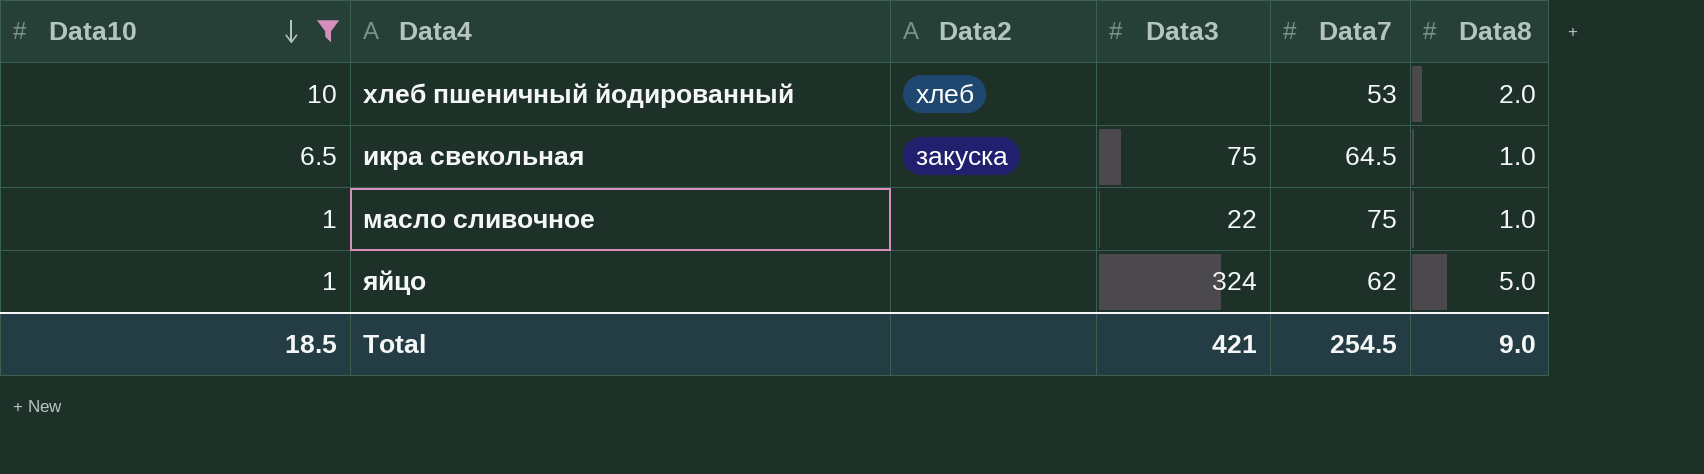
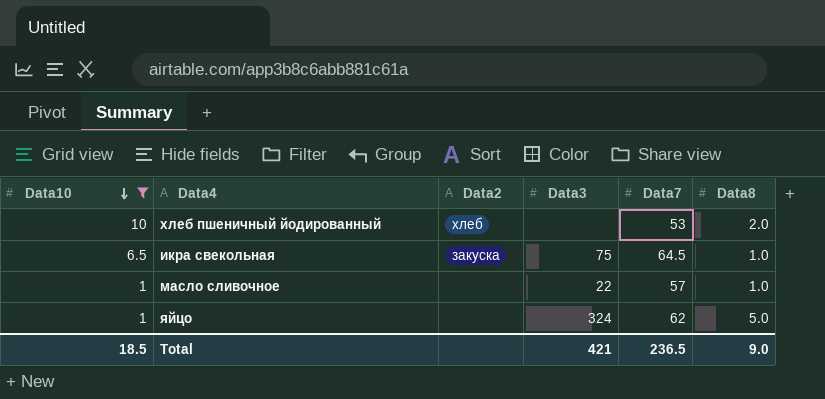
масло сливочное | Data7: 75 -> 57
Total | Data7: 254.5 -> 236.5

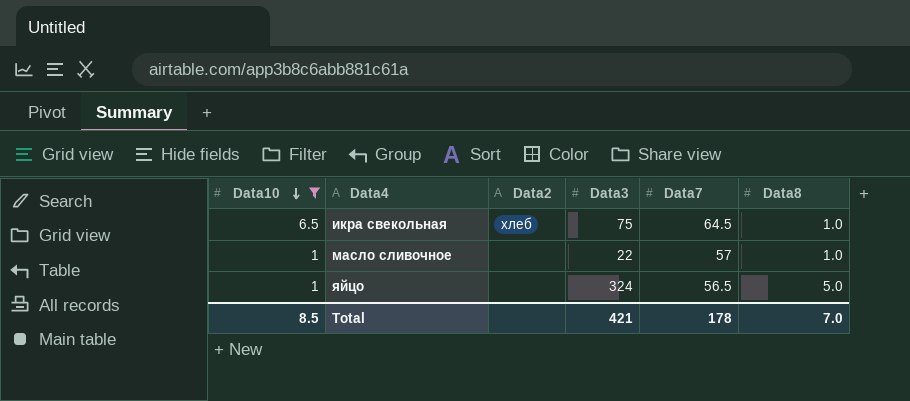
row хлеб пшеничный йодированный: 10 | хлеб | none | 53 | 2.0 -> none
икра свекольная | Data2: закуска -> хлеб
яйцо | Data7: 62 -> 56.5
Total | Data10: 18.5 -> 8.5
Total | Data7: 236.5 -> 178
Total | Data8: 9.0 -> 7.0

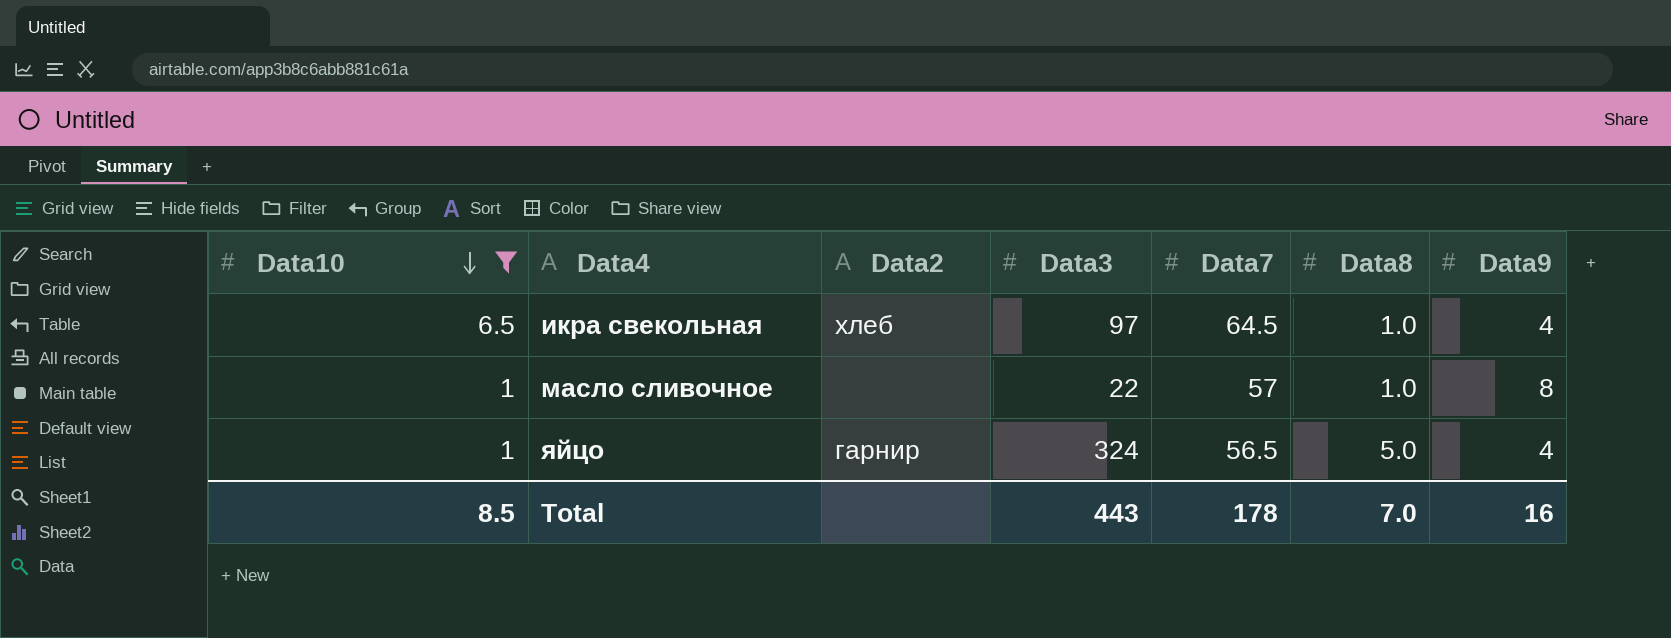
column Data9 | position: none -> 7
икра свекольная | Data3: 75 -> 97
яйцо | Data2: none -> гарнир
Total | Data3: 421 -> 443

